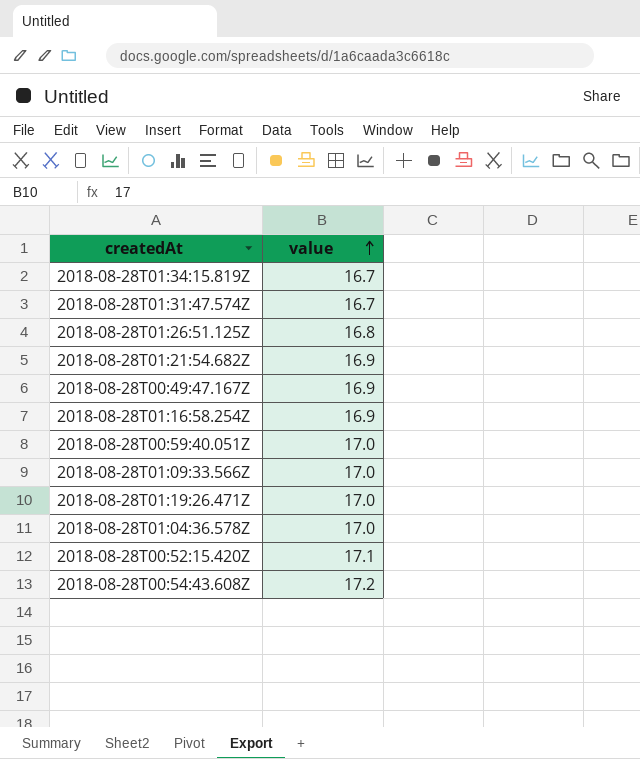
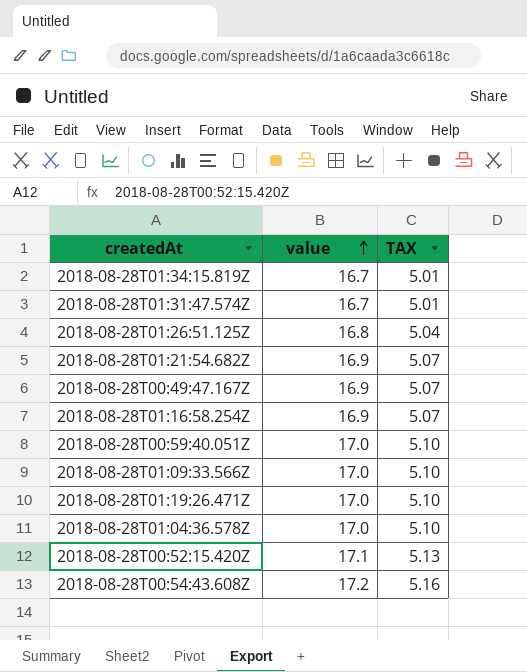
column TAX | formula: none -> [value] * 0.3

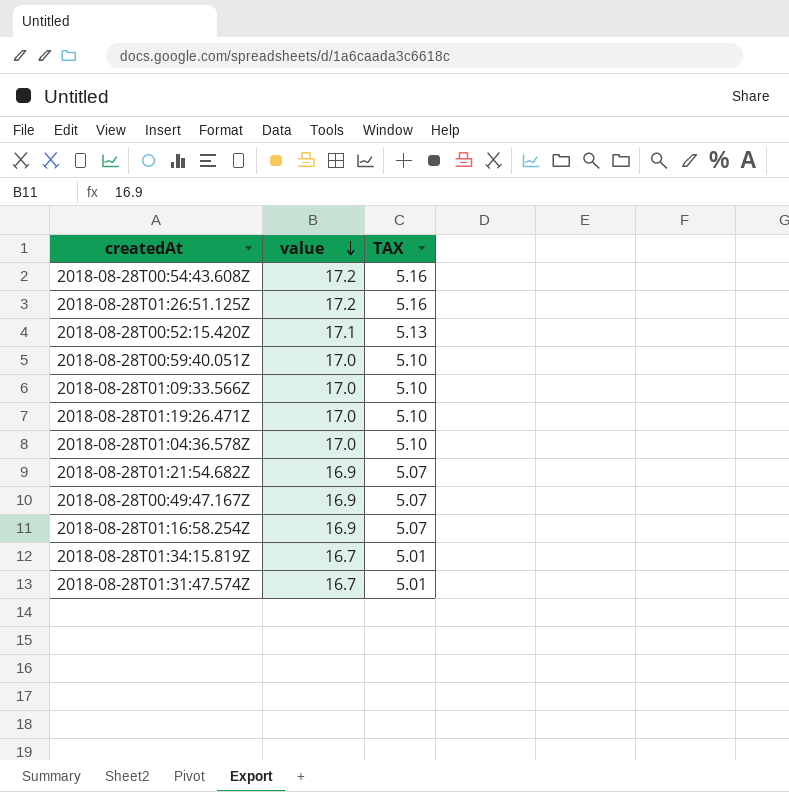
row order: value ascending -> value descending
2018-08-28T01:26:51.125Z | value: 16.8 -> 17.2
2018-08-28T01:26:51.125Z | TAX: 5.04 -> 5.16

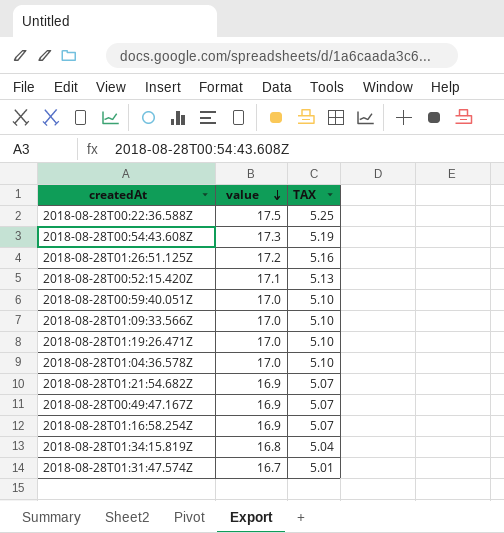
row 2018-08-28T00:22:36.588Z: none -> 17.5 | 5.25
2018-08-28T00:54:43.608Z | value: 17.2 -> 17.3
2018-08-28T00:54:43.608Z | TAX: 5.16 -> 5.19
2018-08-28T01:34:15.819Z | value: 16.7 -> 16.8
2018-08-28T01:34:15.819Z | TAX: 5.01 -> 5.04

